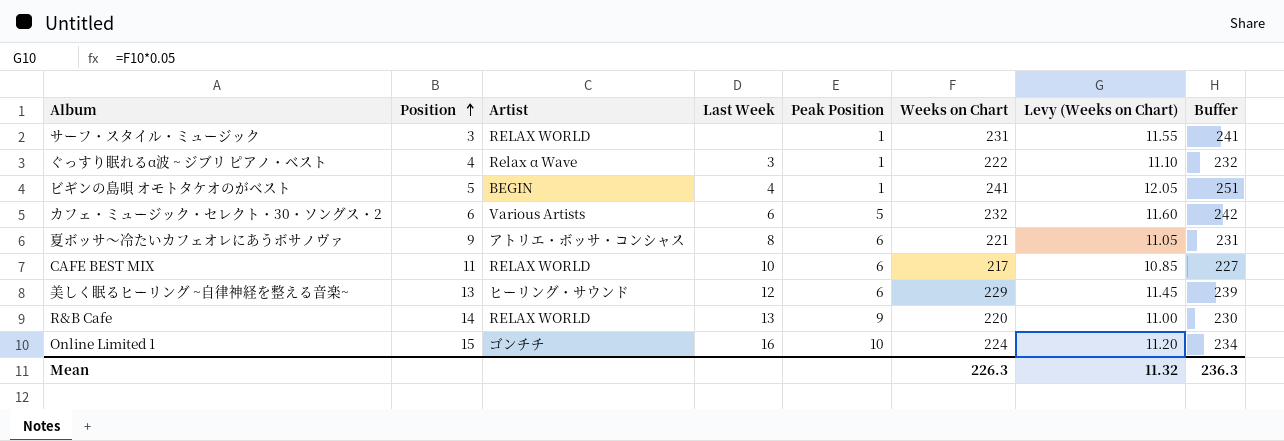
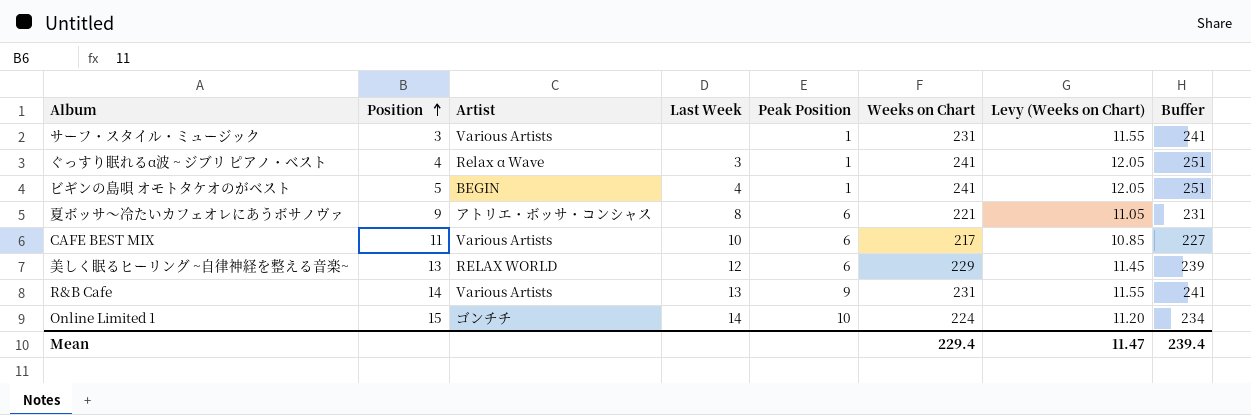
row カフェ・ミュージック・セレクト・30・ソングス・2: 6 | Various Artists | 6 | 5 | 232 | 11.60 | 242 -> none
サーフ・スタイル・ミュージック | Artist: RELAX WORLD -> Various Artists
ぐっすり眠れるα波 ~ ジブリ ピアノ・ベスト | Weeks on Chart: 222 -> 241
ぐっすり眠れるα波 ~ ジブリ ピアノ・ベスト | Levy (Weeks on Chart): 11.10 -> 12.05
ぐっすり眠れるα波 ~ ジブリ ピアノ・ベスト | Buffer: 232 -> 251
CAFE BEST MIX | Artist: RELAX WORLD -> Various Artists
美しく眠るヒーリング ~自律神経を整える音楽~ | Artist: ヒーリング・サウンド -> RELAX WORLD
R&B Cafe | Artist: RELAX WORLD -> Various Artists
R&B Cafe | Weeks on Chart: 220 -> 231
R&B Cafe | Levy (Weeks on Chart): 11.00 -> 11.55
R&B Cafe | Buffer: 230 -> 241
Online Limited 1 | Last Week: 16 -> 14
Mean | Weeks on Chart: 226.3 -> 229.4
Mean | Levy (Weeks on Chart): 11.32 -> 11.47
Mean | Buffer: 236.3 -> 239.4

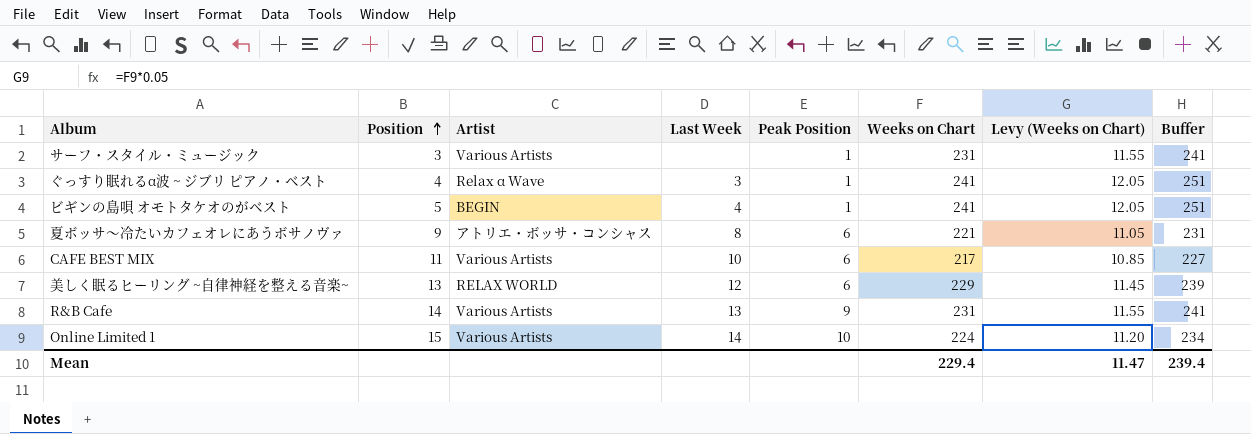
Online Limited 1 | Artist: ゴンチチ -> Various Artists

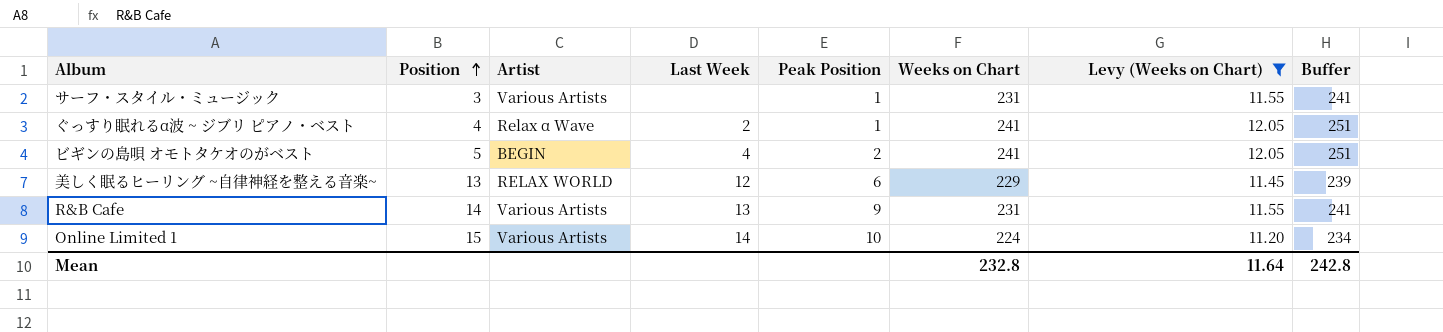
filter: none -> Levy (Weeks on Chart) >= 11.20
ぐっすり眠れるα波 ~ ジブリ ピアノ・ベスト | Last Week: 3 -> 2
ビギンの島唄 オモトタケオのがベスト | Peak Position: 1 -> 2
Mean | Weeks on Chart: 229.4 -> 232.8
Mean | Levy (Weeks on Chart): 11.47 -> 11.64
Mean | Buffer: 239.4 -> 242.8

